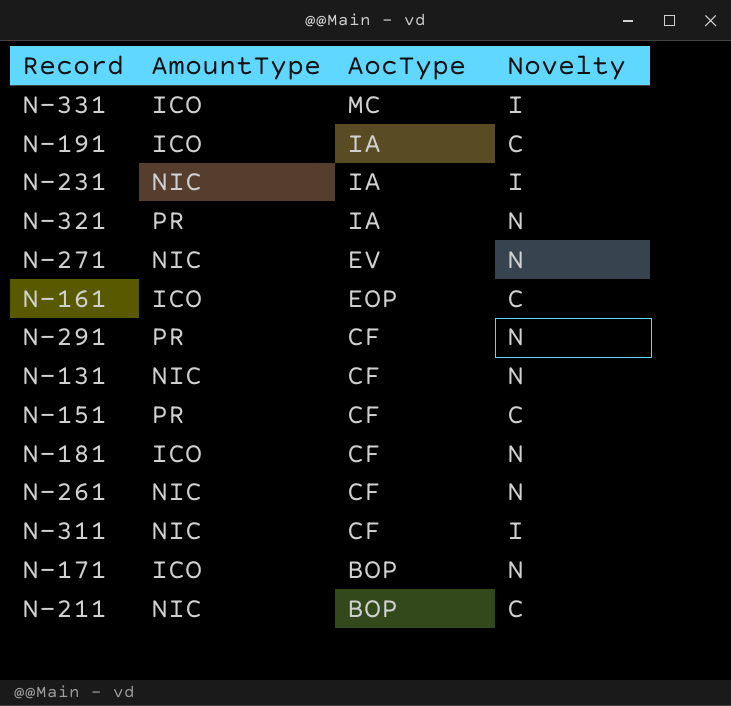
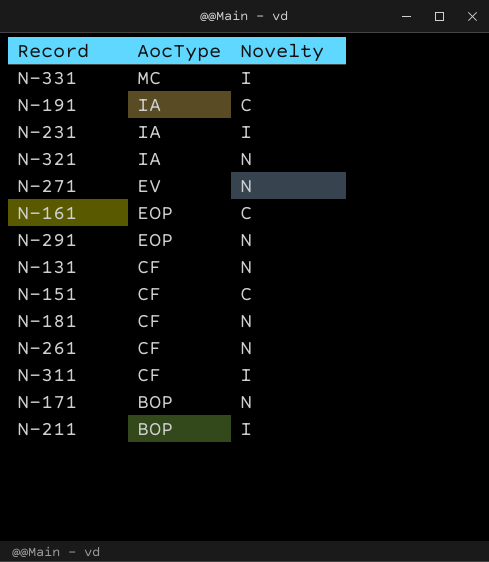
column AmountType | position: 2 -> none
N-291 | AocType: CF -> EOP
N-211 | Novelty: C -> I

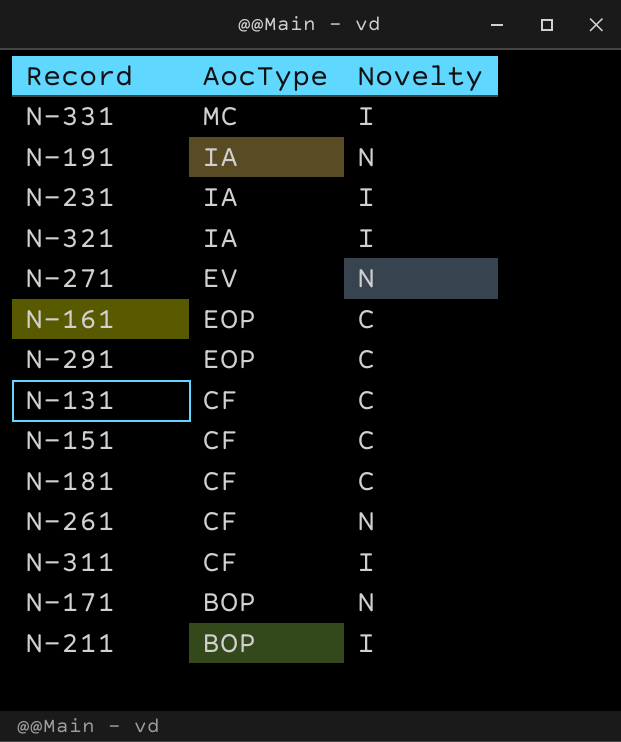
N-191 | Novelty: C -> N
N-321 | Novelty: N -> I
N-291 | Novelty: N -> C
N-131 | Novelty: N -> C
N-181 | Novelty: N -> C

